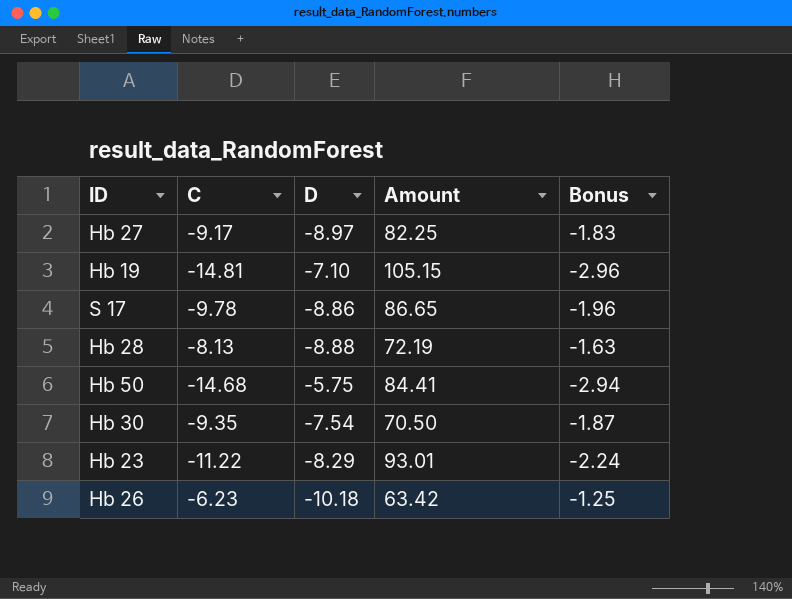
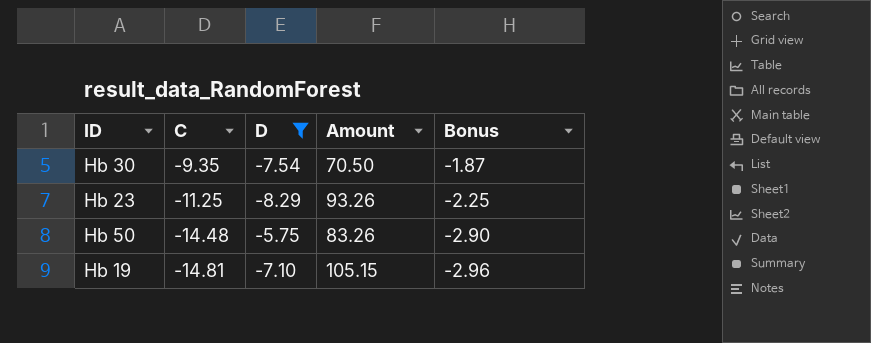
filter: none -> D >= -8.29
row order: none -> C descending
Hb 23 | C: -11.22 -> -11.25
Hb 23 | Amount: 93.01 -> 93.26
Hb 23 | Bonus: -2.24 -> -2.25
Hb 50 | C: -14.68 -> -14.48
Hb 50 | Amount: 84.41 -> 83.26
Hb 50 | Bonus: -2.94 -> -2.90

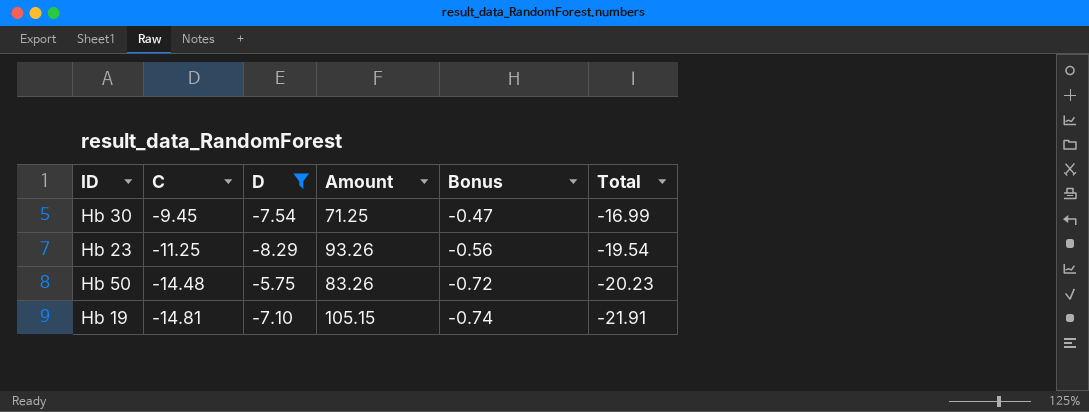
column Bonus | formula: [C] * 0.2 -> [C] * 0.05
column Total | formula: none -> [C] + [D]
Hb 30 | C: -9.35 -> -9.45
Hb 30 | Amount: 70.50 -> 71.25

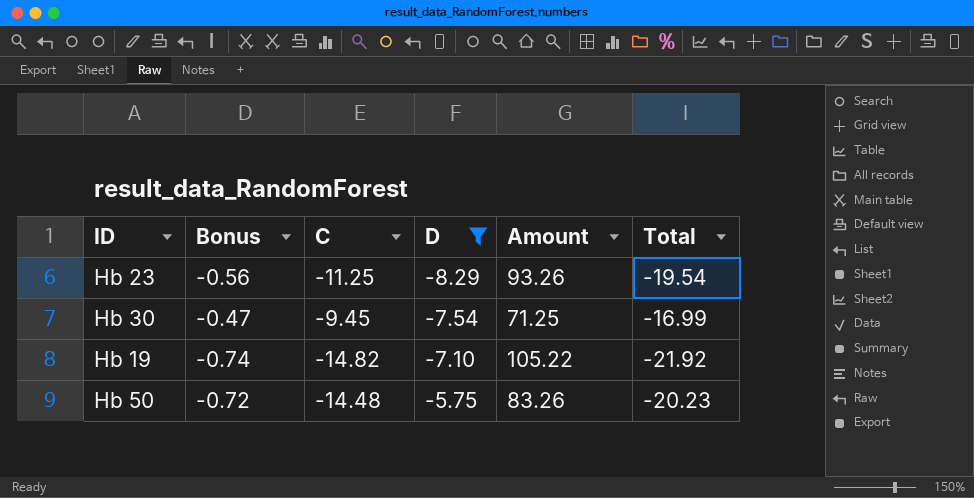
row order: C descending -> D ascending
column Bonus | position: 5 -> 2
Hb 19 | C: -14.81 -> -14.82
Hb 19 | Amount: 105.15 -> 105.22
Hb 19 | Total: -21.91 -> -21.92

